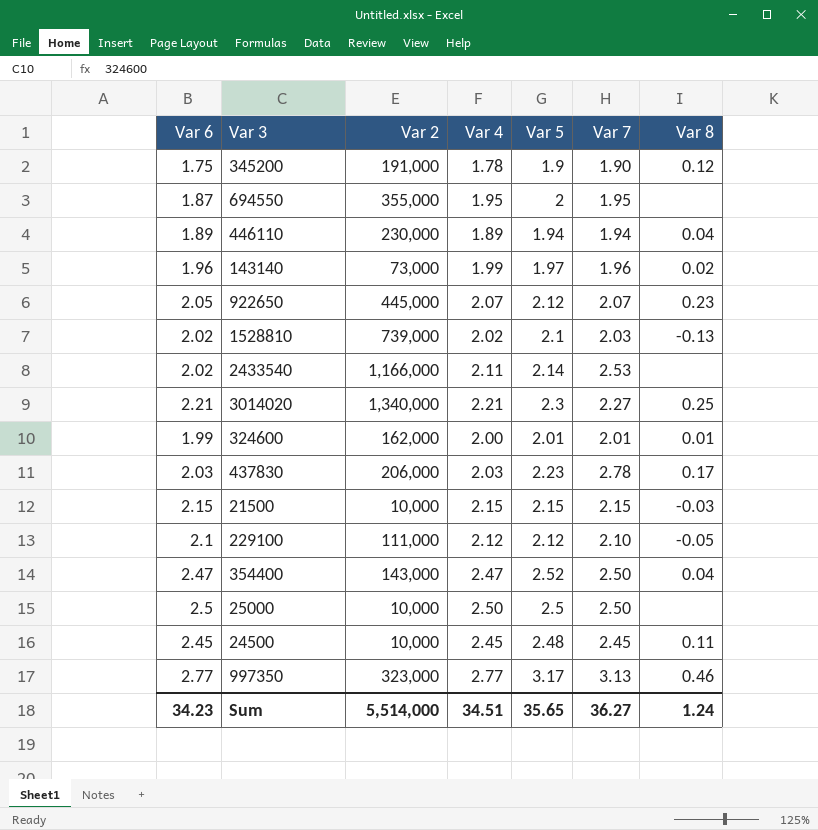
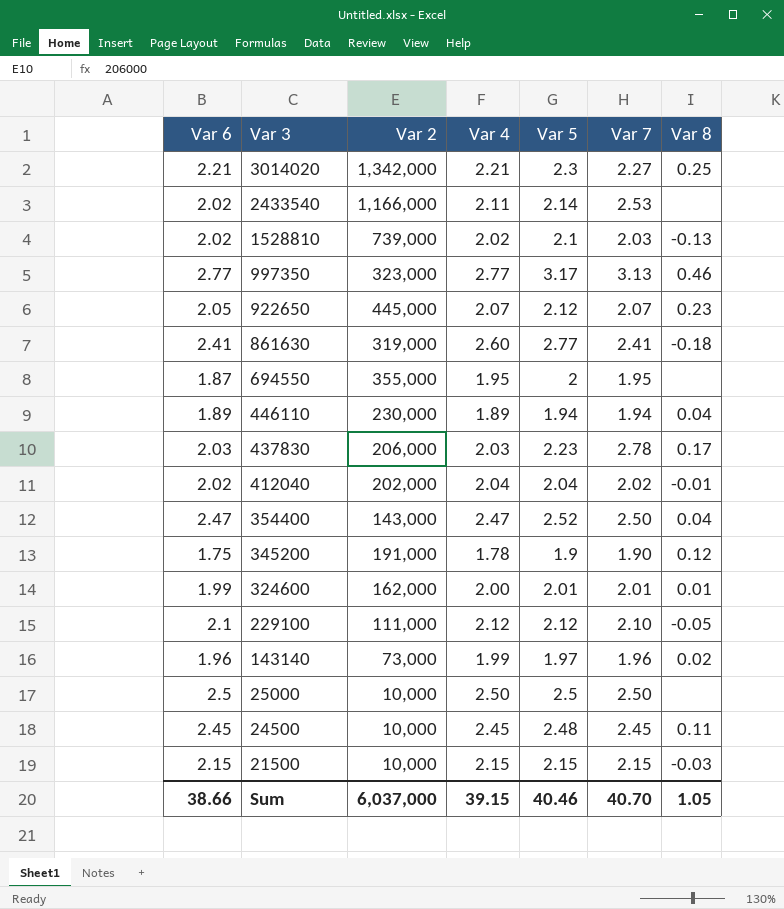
row order: none -> Var 3 descending
3014020 | Var 2: 1,340,000 -> 1,342,000
row 861630: none -> 2.41 | 319,000 | 2.60 | 2.77 | 2.41 | -0.18
row 412040: none -> 2.02 | 202,000 | 2.04 | 2.04 | 2.02 | -0.01
Sum | Var 6: 34.23 -> 38.66
Sum | Var 2: 5,514,000 -> 6,037,000
Sum | Var 4: 34.51 -> 39.15
Sum | Var 5: 35.65 -> 40.46
Sum | Var 7: 36.27 -> 40.70
Sum | Var 8: 1.24 -> 1.05

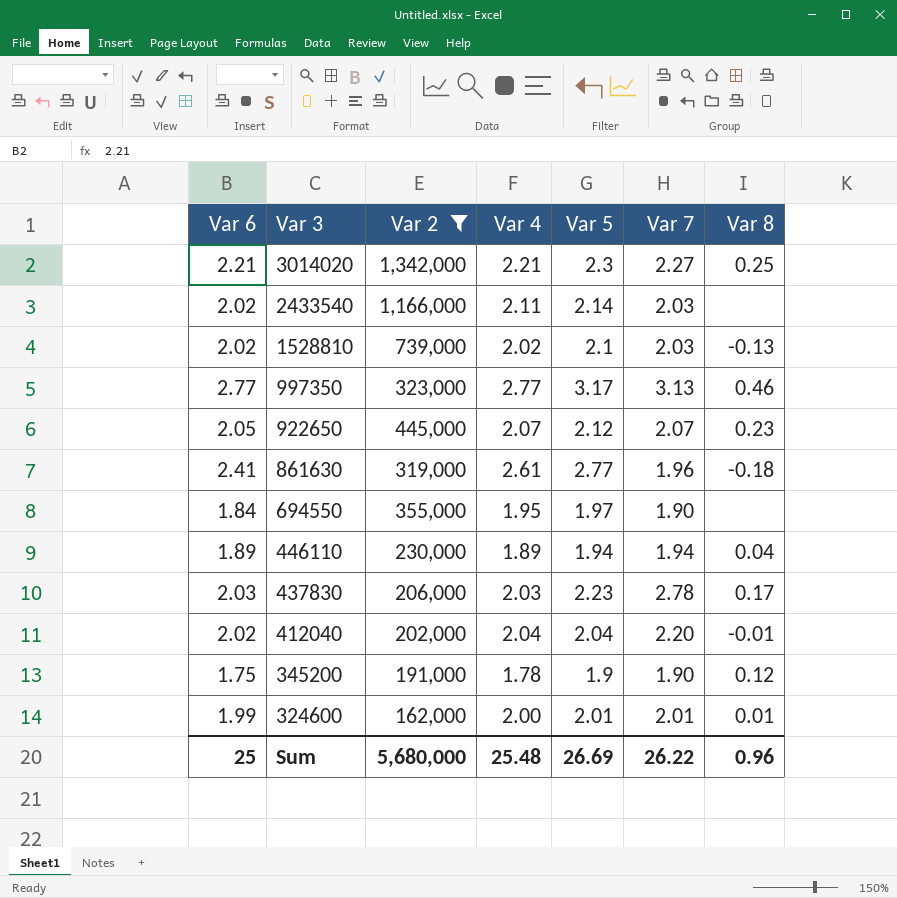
filter: none -> Var 2 >= 162,000
2433540 | Var 7: 2.53 -> 2.03
861630 | Var 4: 2.60 -> 2.61
861630 | Var 7: 2.41 -> 1.96
694550 | Var 6: 1.87 -> 1.84
694550 | Var 5: 2 -> 1.97
694550 | Var 7: 1.95 -> 1.90
412040 | Var 7: 2.02 -> 2.20
Sum | Var 6: 38.66 -> 25
Sum | Var 2: 6,037,000 -> 5,680,000
Sum | Var 4: 39.15 -> 25.48
Sum | Var 5: 40.46 -> 26.69
Sum | Var 7: 40.70 -> 26.22
Sum | Var 8: 1.05 -> 0.96

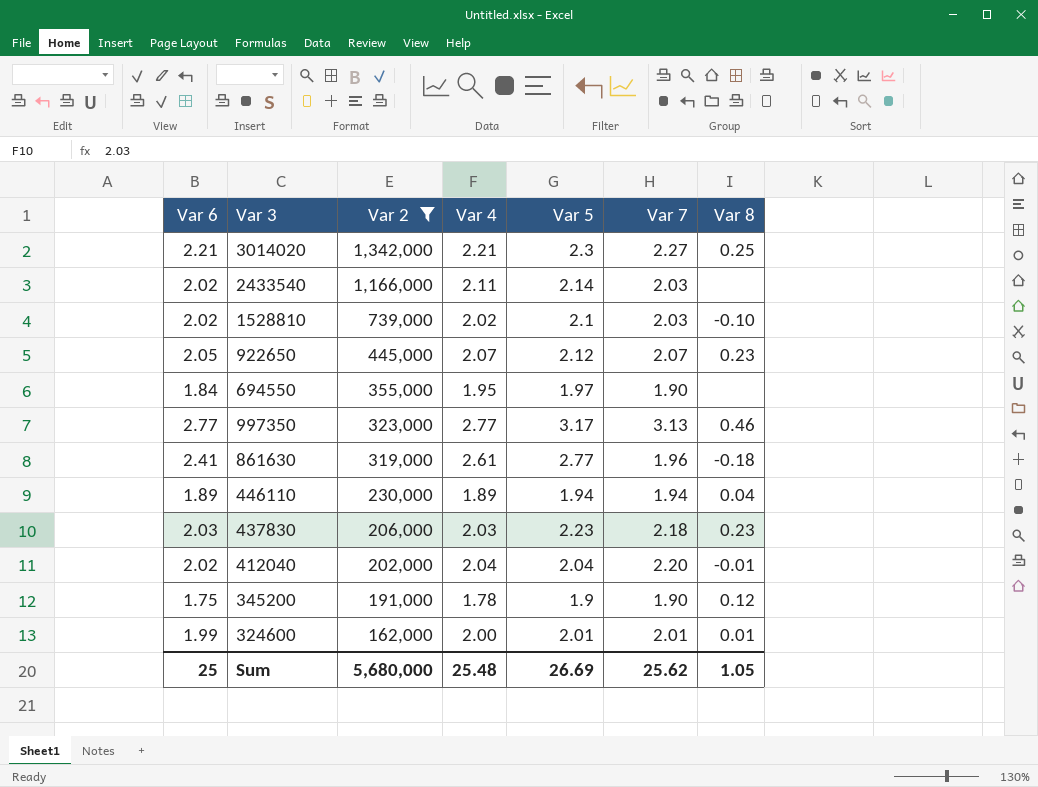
row order: Var 3 descending -> Var 2 descending
1528810 | Var 8: -0.13 -> -0.10
437830 | Var 7: 2.78 -> 2.18
437830 | Var 8: 0.17 -> 0.23
Sum | Var 7: 26.22 -> 25.62
Sum | Var 8: 0.96 -> 1.05

